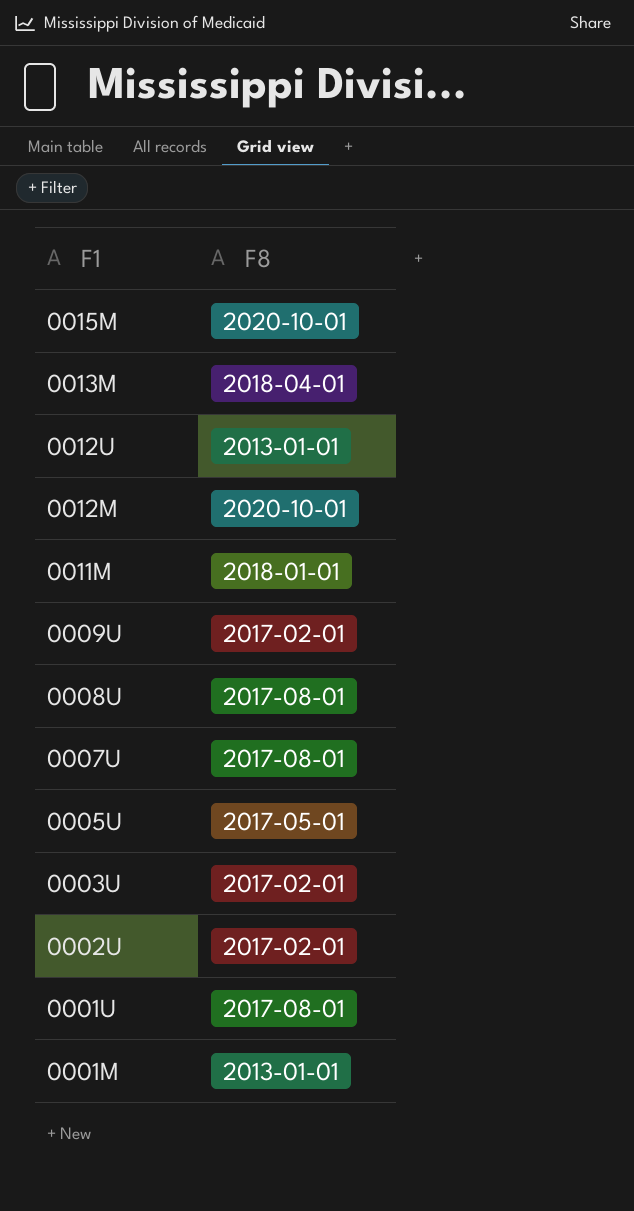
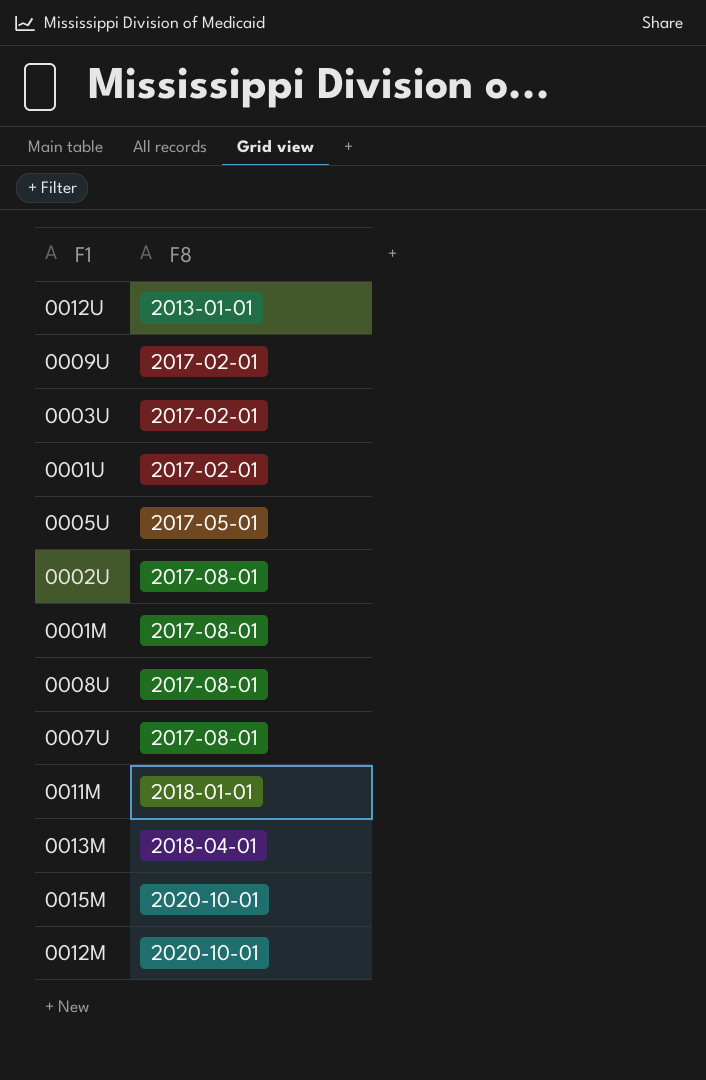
row order: F1 descending -> F8 ascending
0001U | F8: 2017-08-01 -> 2017-02-01
0002U | F8: 2017-02-01 -> 2017-08-01
0001M | F8: 2013-01-01 -> 2017-08-01

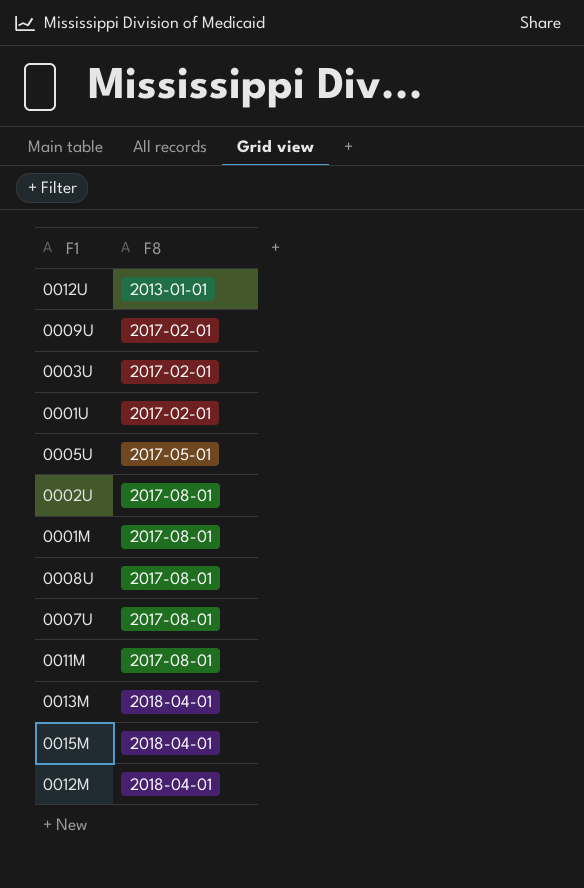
0011M | F8: 2018-01-01 -> 2017-08-01
0015M | F8: 2020-10-01 -> 2018-04-01
0012M | F8: 2020-10-01 -> 2018-04-01

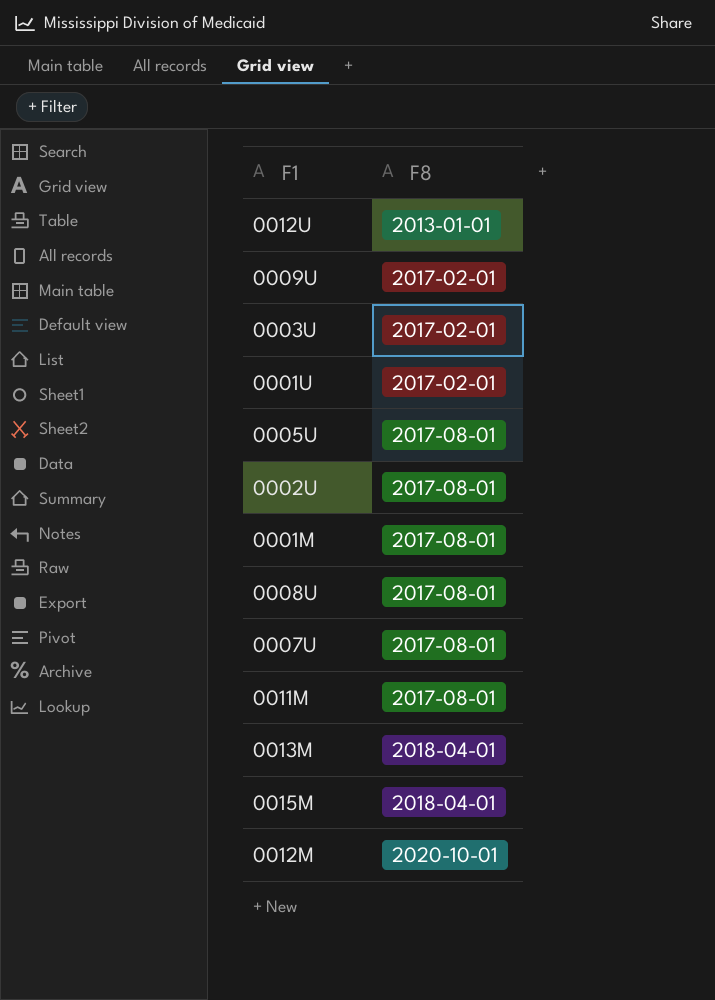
0005U | F8: 2017-05-01 -> 2017-08-01
0012M | F8: 2018-04-01 -> 2020-10-01

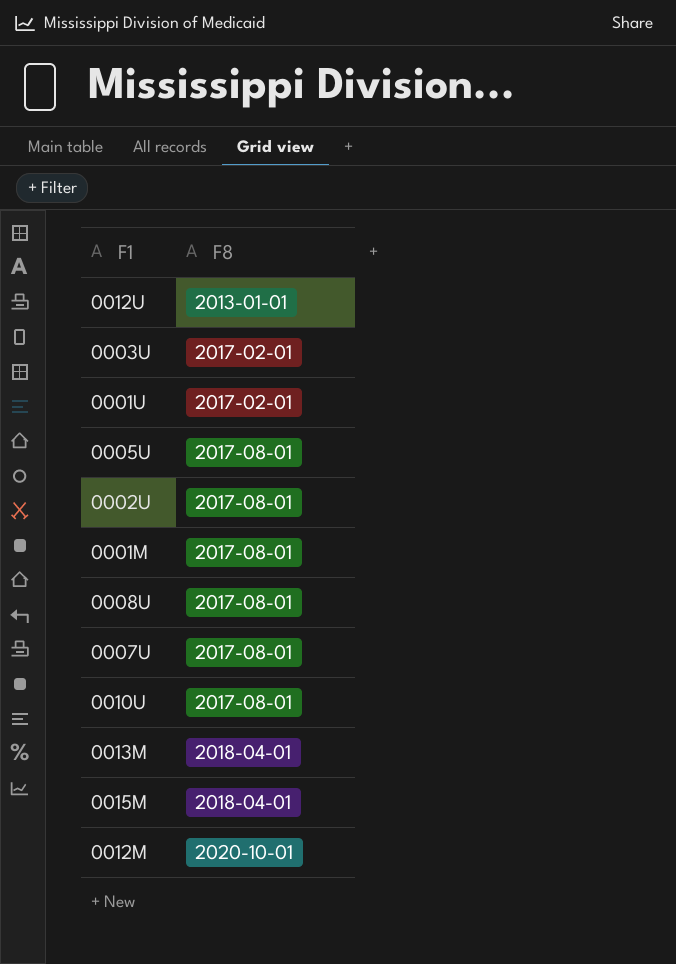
row 0009U: 2017-02-01 -> none
row 0011M: 2017-08-01 -> none
row 0010U: none -> 2017-08-01

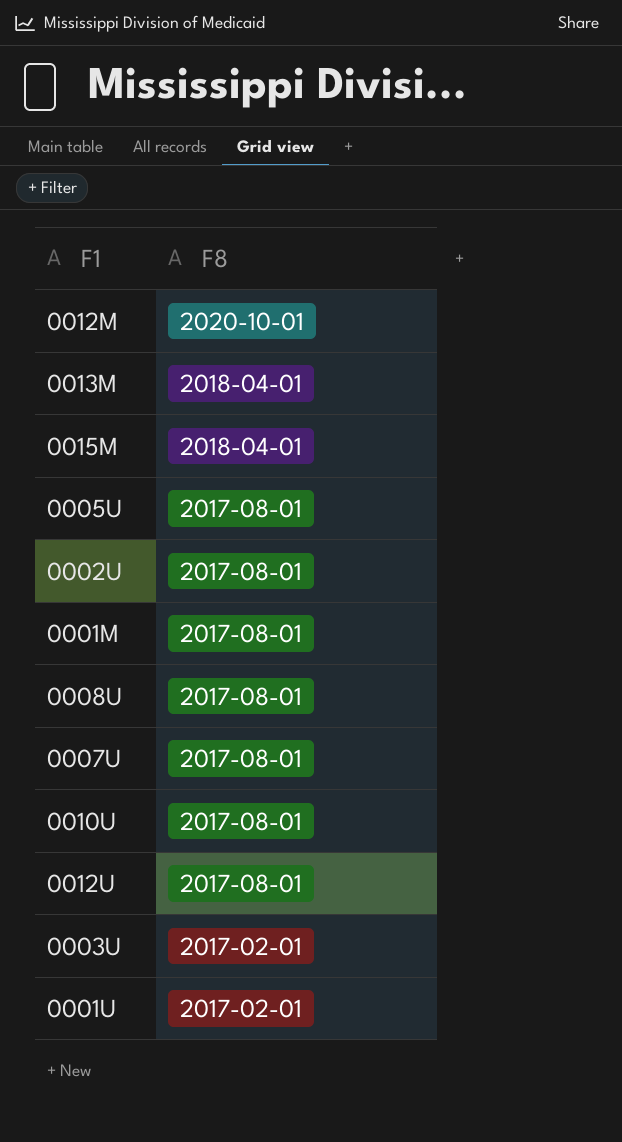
row order: F8 ascending -> F8 descending
0012U | F8: 2013-01-01 -> 2017-08-01

